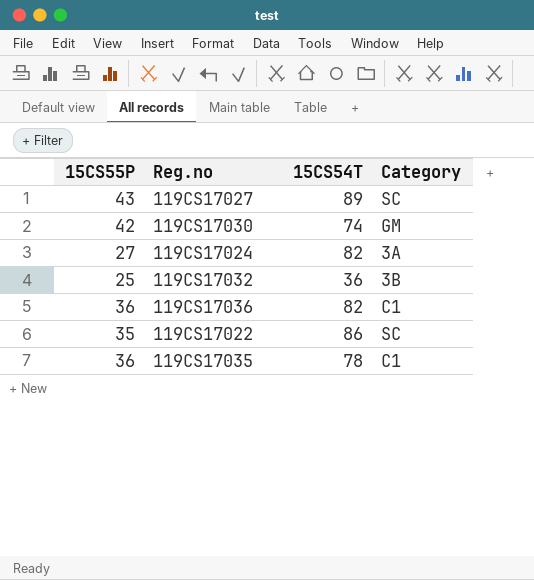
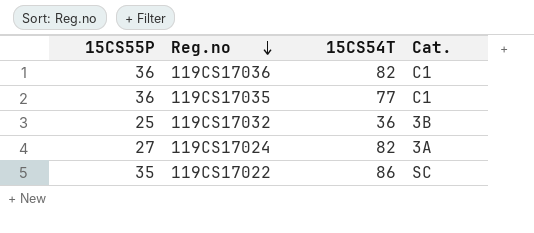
row order: none -> Reg.no descending
column name: Category -> Cat.
row 119CS17027: 43 | 89 | SC -> none
row 119CS17030: 42 | 74 | GM -> none
119CS17035 | 15CS54T: 78 -> 77

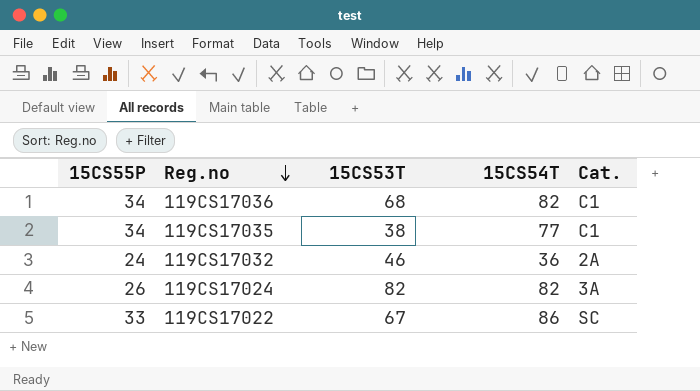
column 15CS53T | position: none -> 3
119CS17036 | 15CS55P: 36 -> 34
119CS17035 | 15CS55P: 36 -> 34
119CS17032 | 15CS55P: 25 -> 24
119CS17032 | Cat.: 3B -> 2A
119CS17024 | 15CS55P: 27 -> 26
119CS17022 | 15CS55P: 35 -> 33

